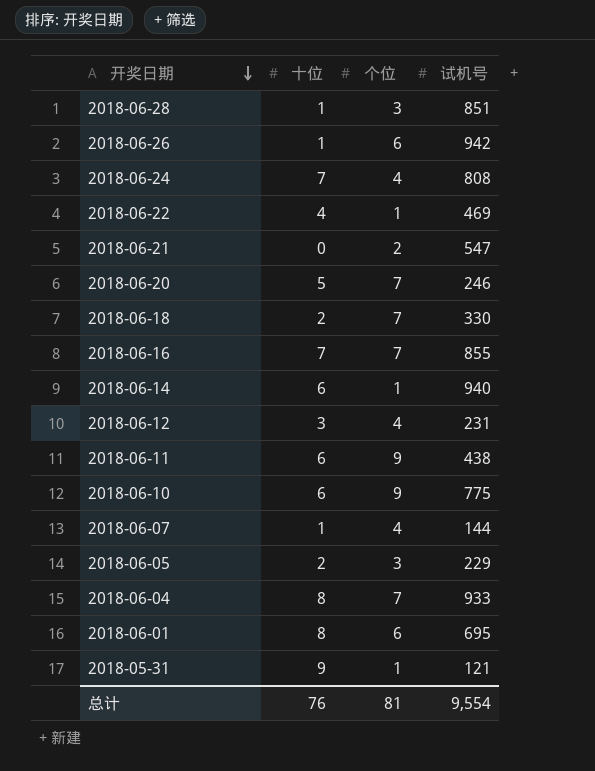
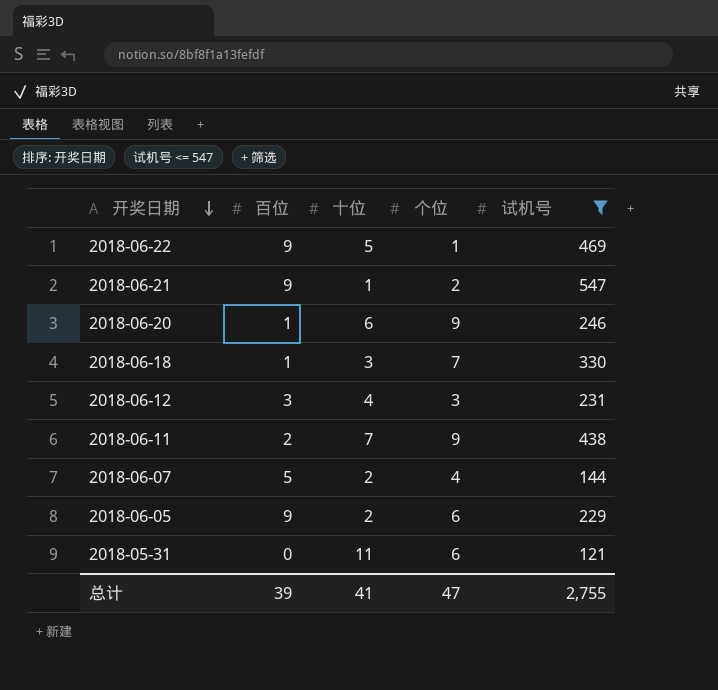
filter: none -> 试机号 <= 547
column 百位 | position: none -> 2
2018-06-22 | 十位: 4 -> 5
2018-06-21 | 十位: 0 -> 1
2018-06-20 | 十位: 5 -> 6
2018-06-20 | 个位: 7 -> 9
2018-06-18 | 十位: 2 -> 3
2018-06-12 | 十位: 3 -> 4
2018-06-12 | 个位: 4 -> 3
2018-06-11 | 十位: 6 -> 7
2018-06-07 | 十位: 1 -> 2
2018-06-05 | 个位: 3 -> 6
2018-05-31 | 十位: 9 -> 11
2018-05-31 | 个位: 1 -> 6
总计 | 十位: 76 -> 41
总计 | 个位: 81 -> 47
总计 | 试机号: 9,554 -> 2,755

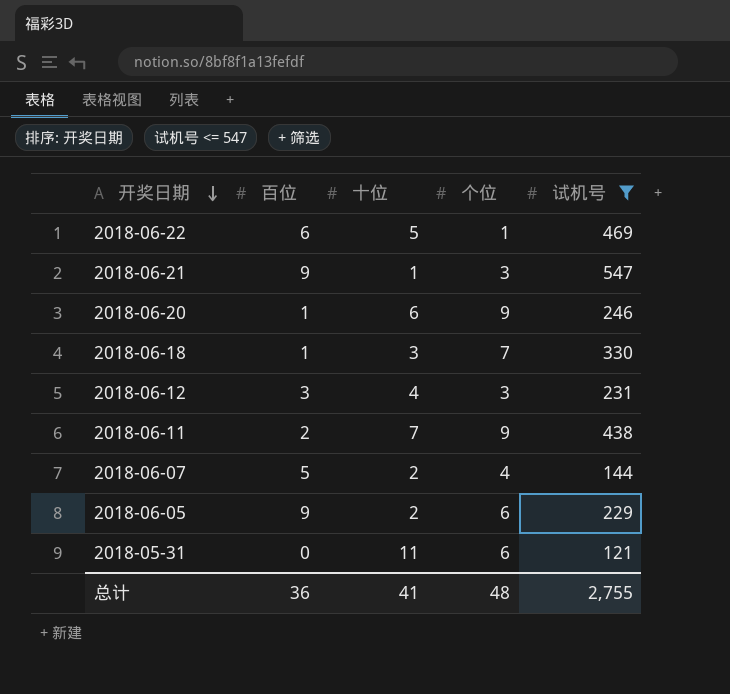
2018-06-22 | 百位: 9 -> 6
2018-06-21 | 个位: 2 -> 3
总计 | 百位: 39 -> 36
总计 | 个位: 47 -> 48

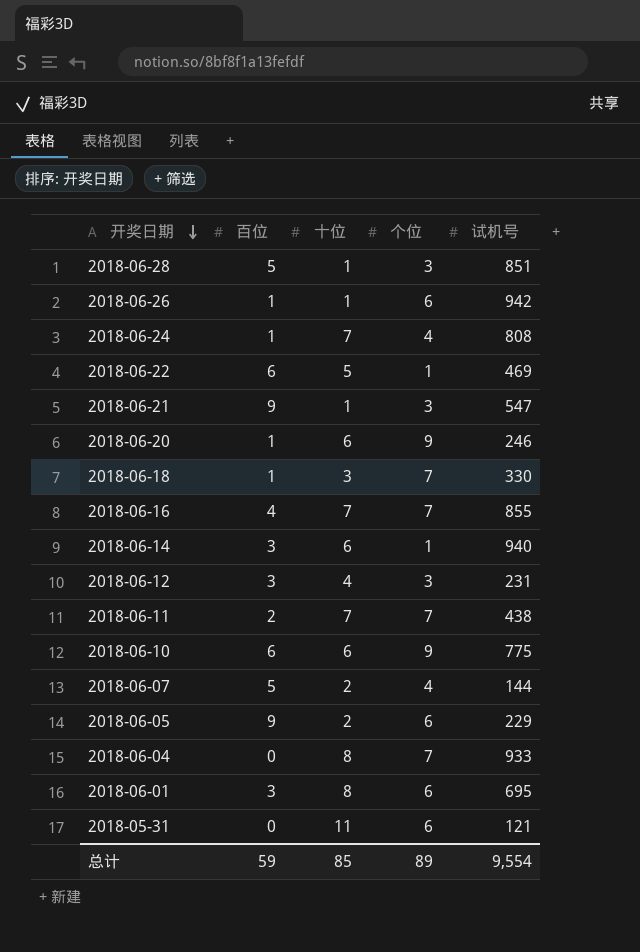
filter: 试机号 <= 547 -> none
2018-06-11 | 个位: 9 -> 7
总计 | 百位: 36 -> 59
总计 | 十位: 41 -> 85
总计 | 个位: 48 -> 89
总计 | 试机号: 2,755 -> 9,554

